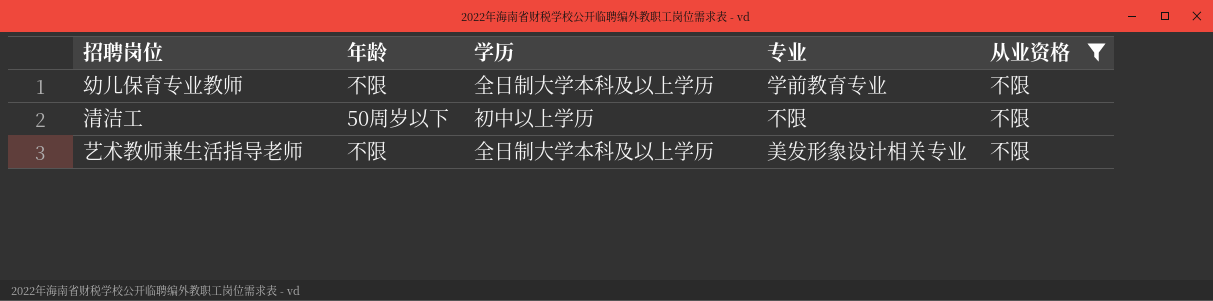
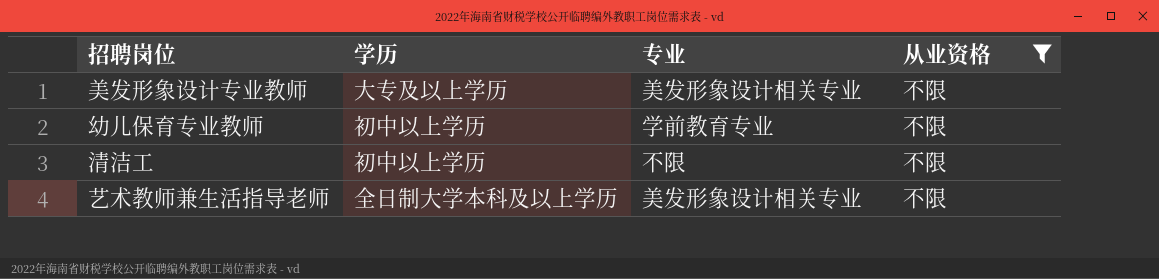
column 年龄 | position: 2 -> none
row 美发形象设计专业教师: none -> 大专及以上学历 | 美发形象设计相关专业 | 不限
幼儿保育专业教师 | 学历: 全日制大学本科及以上学历 -> 初中以上学历

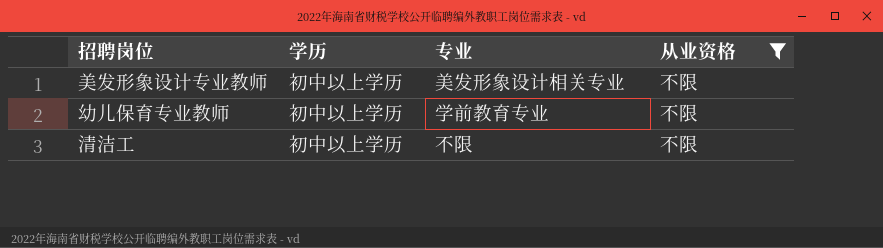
row 艺术教师兼生活指导老师: 全日制大学本科及以上学历 | 美发形象设计相关专业 | 不限 -> none
美发形象设计专业教师 | 学历: 大专及以上学历 -> 初中以上学历

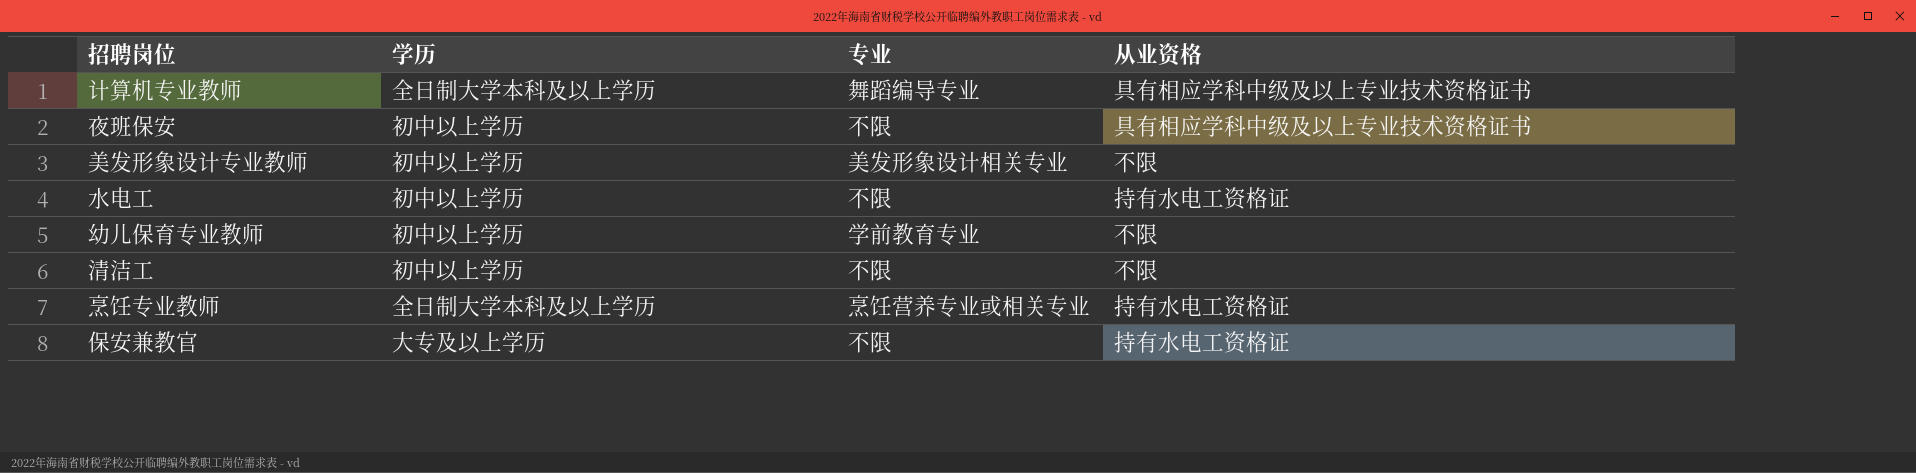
filter: 从业资格 = 不限 -> none

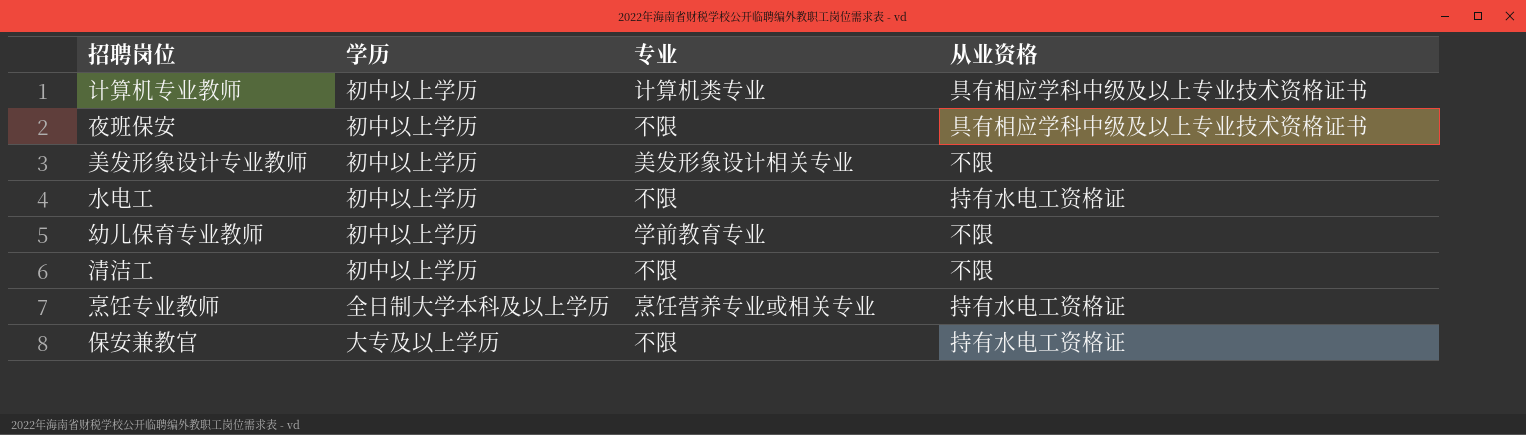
计算机专业教师 | 学历: 全日制大学本科及以上学历 -> 初中以上学历
计算机专业教师 | 专业: 舞蹈编导专业 -> 计算机类专业

